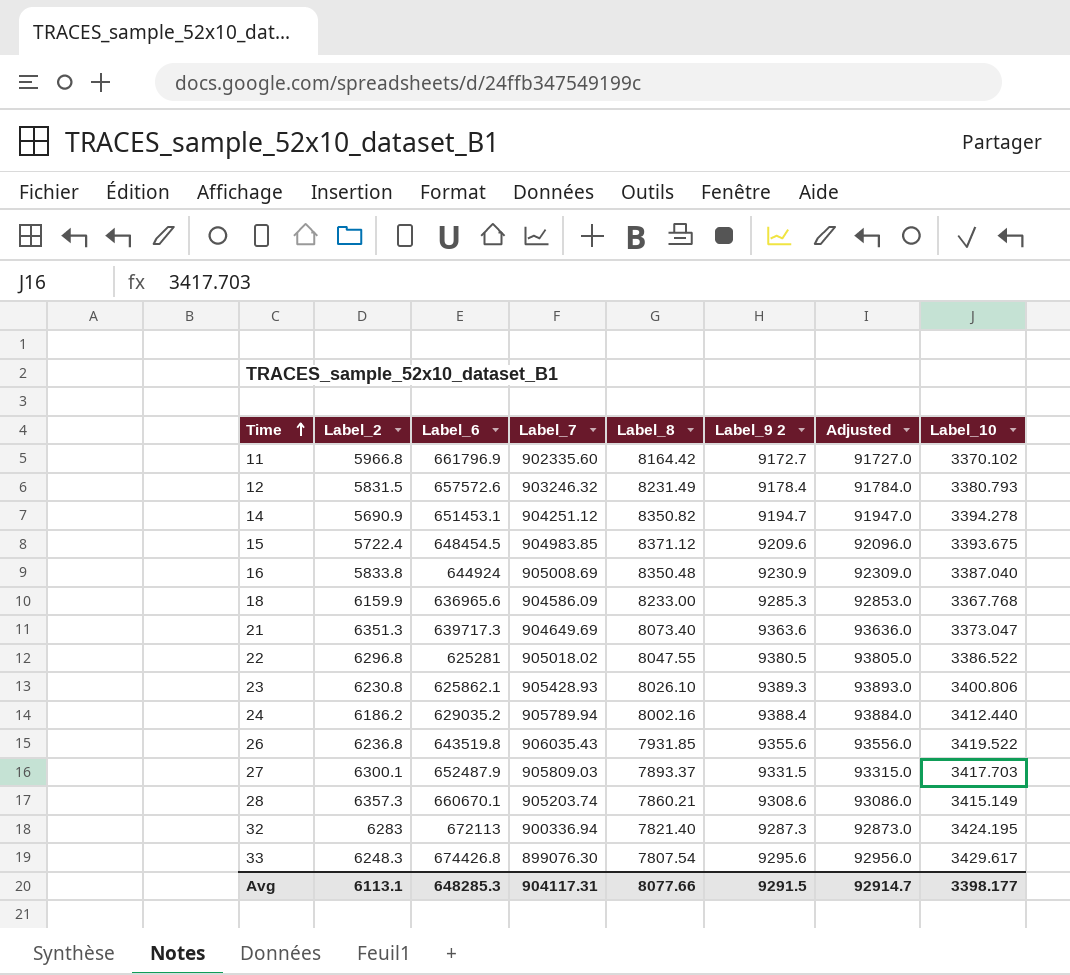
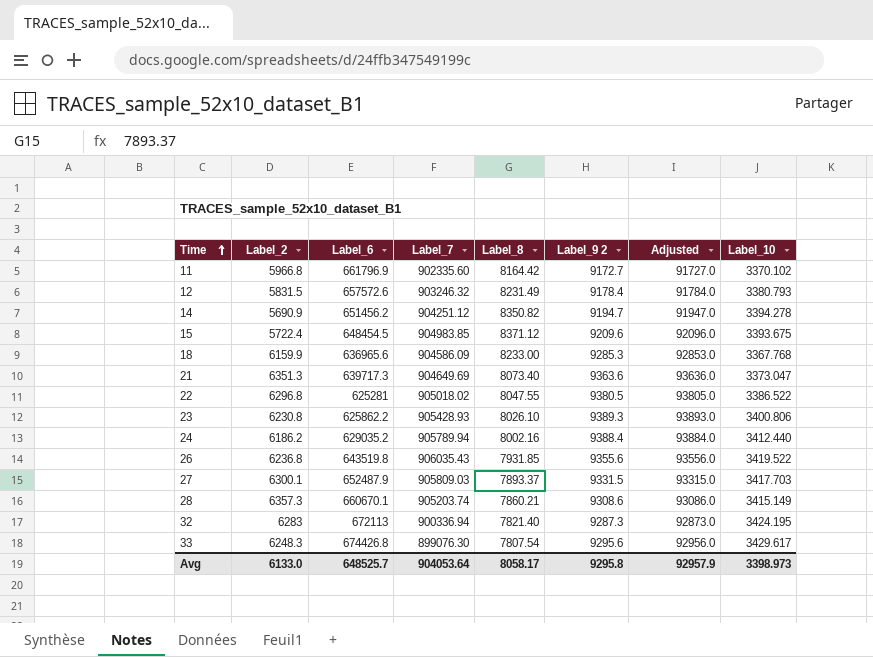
row 16: 5833.8 | 644924 | 905008.69 | 8350.48 | 9230.9 | 92309.0 | 3387.040 -> none
14 | Label_6: 651453.1 -> 651456.2
23 | Label_6: 625862.1 -> 625862.2
Avg | Label_2: 6113.1 -> 6133.0
Avg | Label_6: 648285.3 -> 648525.7
Avg | Label_7: 904117.31 -> 904053.64
Avg | Label_8: 8077.66 -> 8058.17
Avg | Label_9 2: 9291.5 -> 9295.8
Avg | Adjusted: 92914.7 -> 92957.9
Avg | Label_10: 3398.177 -> 3398.973

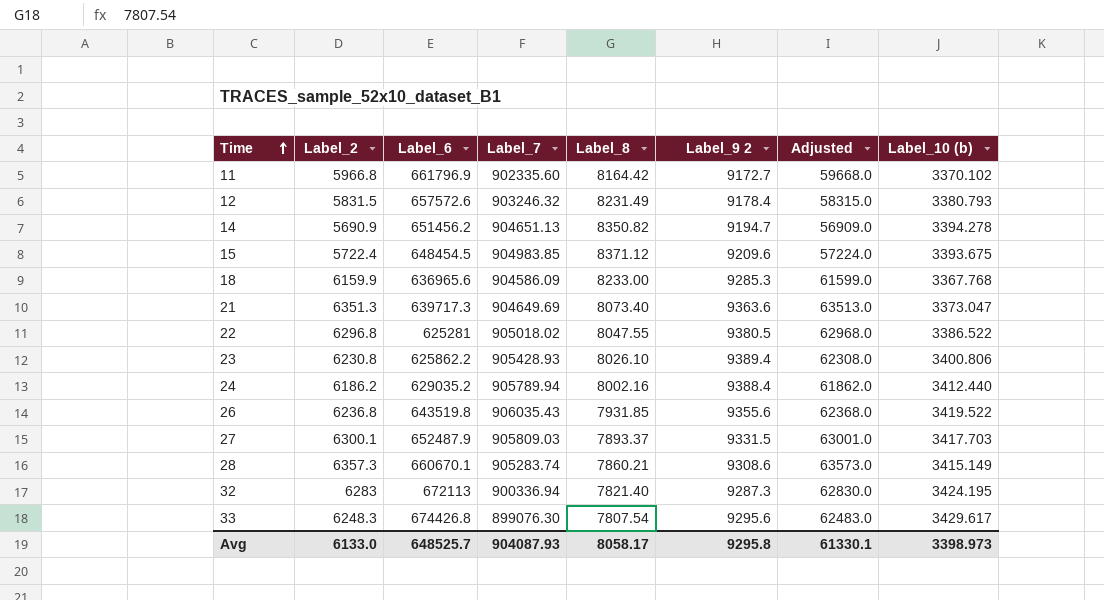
column Adjusted | formula: [Label_9 2] * 10 -> [Label_2] * 10
column name: Label_10 -> Label_10 (b)
14 | Label_7: 904251.12 -> 904651.13
23 | Label_9 2: 9389.3 -> 9389.4
28 | Label_7: 905203.74 -> 905283.74
Avg | Label_7: 904053.64 -> 904087.93
Avg | Adjusted: 92957.9 -> 61330.1

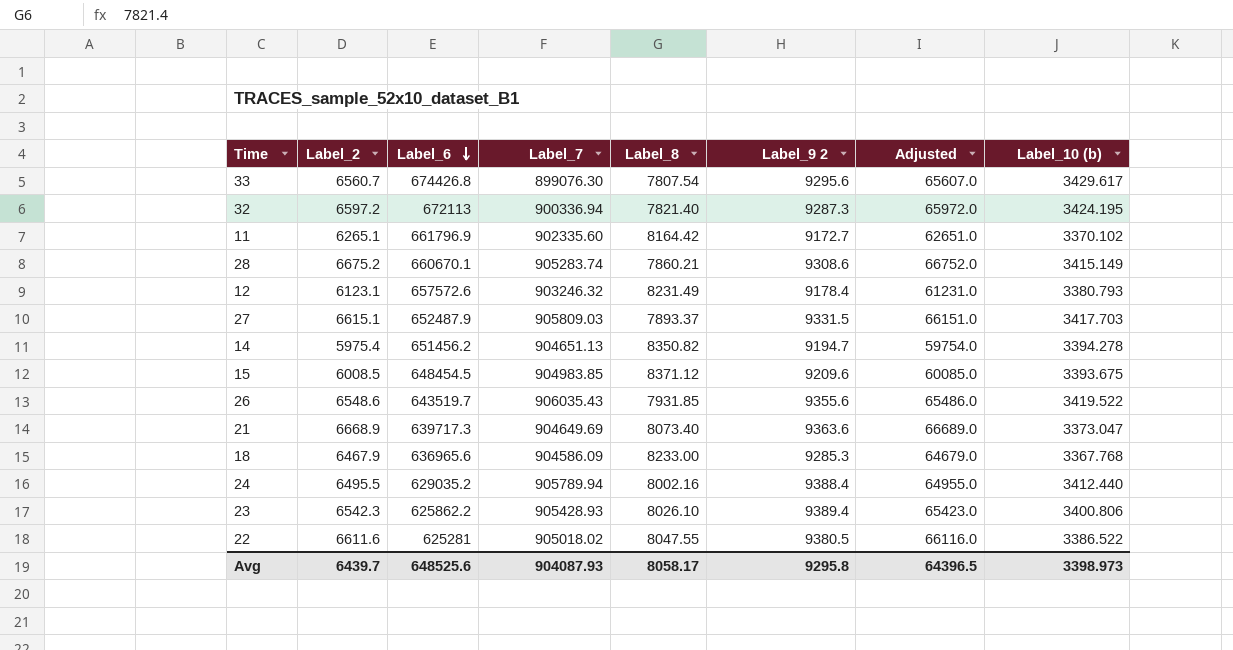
row order: Time ascending -> Label_6 descending
33 | Label_2: 6248.3 -> 6560.7
33 | Adjusted: 62483.0 -> 65607.0
32 | Label_2: 6283 -> 6597.2
32 | Adjusted: 62830.0 -> 65972.0
11 | Label_2: 5966.8 -> 6265.1
11 | Adjusted: 59668.0 -> 62651.0
28 | Label_2: 6357.3 -> 6675.2
28 | Adjusted: 63573.0 -> 66752.0
12 | Label_2: 5831.5 -> 6123.1
12 | Adjusted: 58315.0 -> 61231.0
27 | Label_2: 6300.1 -> 6615.1
27 | Adjusted: 63001.0 -> 66151.0
14 | Label_2: 5690.9 -> 5975.4
14 | Adjusted: 56909.0 -> 59754.0
15 | Label_2: 5722.4 -> 6008.5
15 | Adjusted: 57224.0 -> 60085.0
26 | Label_2: 6236.8 -> 6548.6
26 | Label_6: 643519.8 -> 643519.7
26 | Adjusted: 62368.0 -> 65486.0
21 | Label_2: 6351.3 -> 6668.9
21 | Adjusted: 63513.0 -> 66689.0
18 | Label_2: 6159.9 -> 6467.9
18 | Adjusted: 61599.0 -> 64679.0
24 | Label_2: 6186.2 -> 6495.5
24 | Adjusted: 61862.0 -> 64955.0
23 | Label_2: 6230.8 -> 6542.3
23 | Adjusted: 62308.0 -> 65423.0
22 | Label_2: 6296.8 -> 6611.6
22 | Adjusted: 62968.0 -> 66116.0
Avg | Label_2: 6133.0 -> 6439.7
Avg | Label_6: 648525.7 -> 648525.6
Avg | Adjusted: 61330.1 -> 64396.5

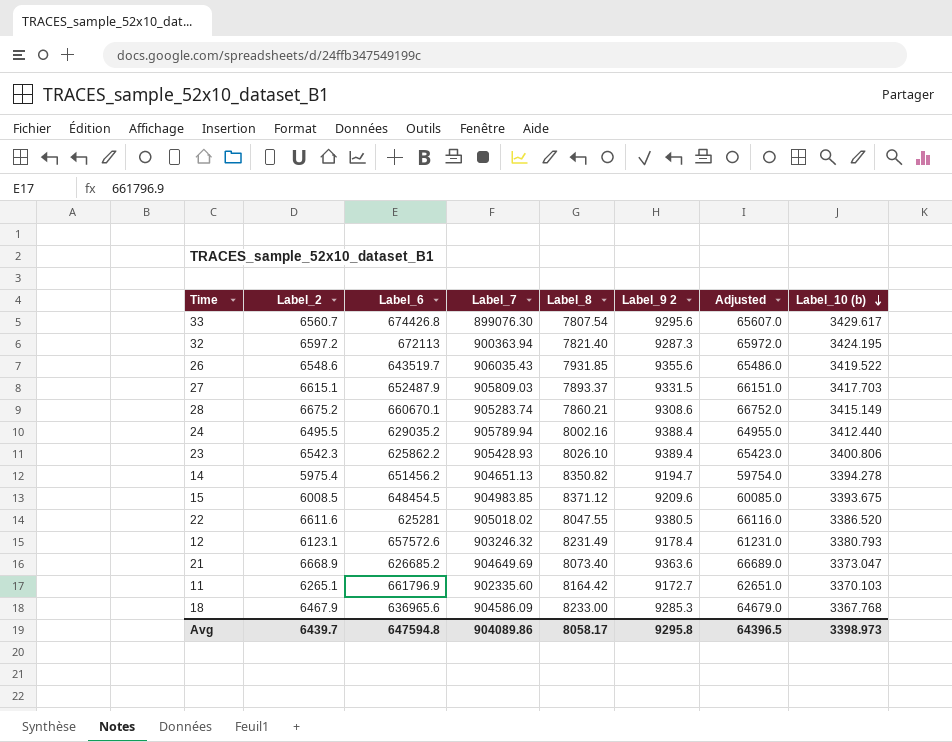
row order: Label_6 descending -> Label_10 (b) descending
32 | Label_7: 900336.94 -> 900363.94
22 | Label_10 (b): 3386.522 -> 3386.520
21 | Label_6: 639717.3 -> 626685.2
11 | Label_10 (b): 3370.102 -> 3370.103
Avg | Label_6: 648525.6 -> 647594.8
Avg | Label_7: 904087.93 -> 904089.86

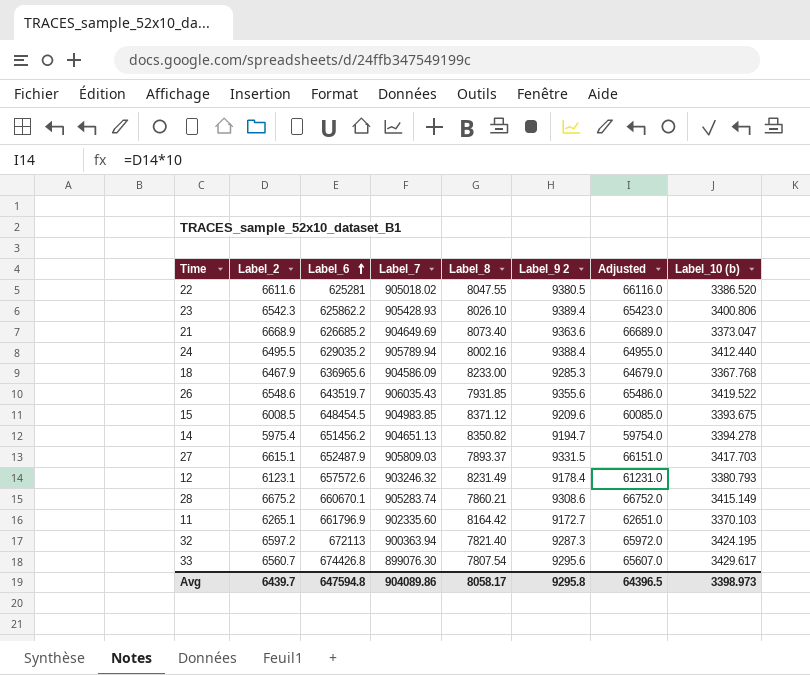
row order: Label_10 (b) descending -> Label_6 ascending

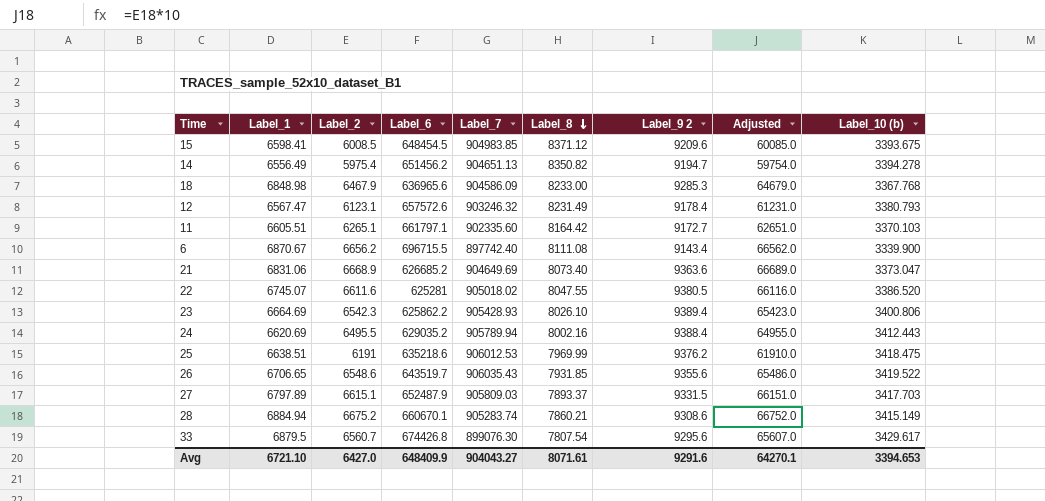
row order: Label_6 ascending -> Label_8 descending
column Label_1 | position: none -> 2
row 32: 6597.2 | 672113 | 900363.94 | 7821.40 | 9287.3 | 65972.0 | 3424.195 -> none
11 | Label_6: 661796.9 -> 661797.1
row 6: none -> 6870.67 | 6656.2 | 696715.5 | 897742.40 | 8111.08 | 9143.4 | 66562.0 | 3339.900
24 | Label_10 (b): 3412.440 -> 3412.443
row 25: none -> 6638.51 | 6191 | 635218.6 | 906012.53 | 7969.99 | 9376.2 | 61910.0 | 3418.475
Avg | Label_2: 6439.7 -> 6427.0
Avg | Label_6: 647594.8 -> 648409.9
Avg | Label_7: 904089.86 -> 904043.27
Avg | Label_8: 8058.17 -> 8071.61
Avg | Label_9 2: 9295.8 -> 9291.6
Avg | Adjusted: 64396.5 -> 64270.1
Avg | Label_10 (b): 3398.973 -> 3394.653

